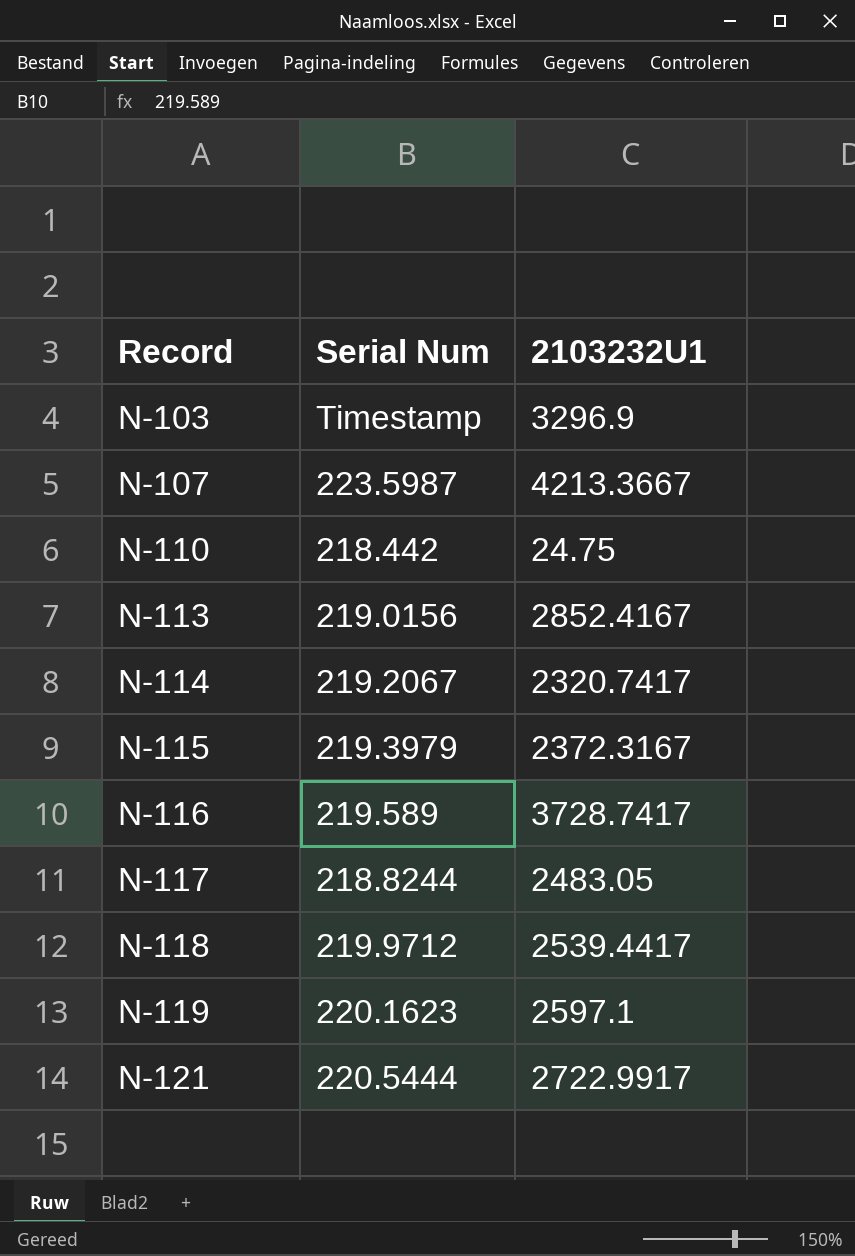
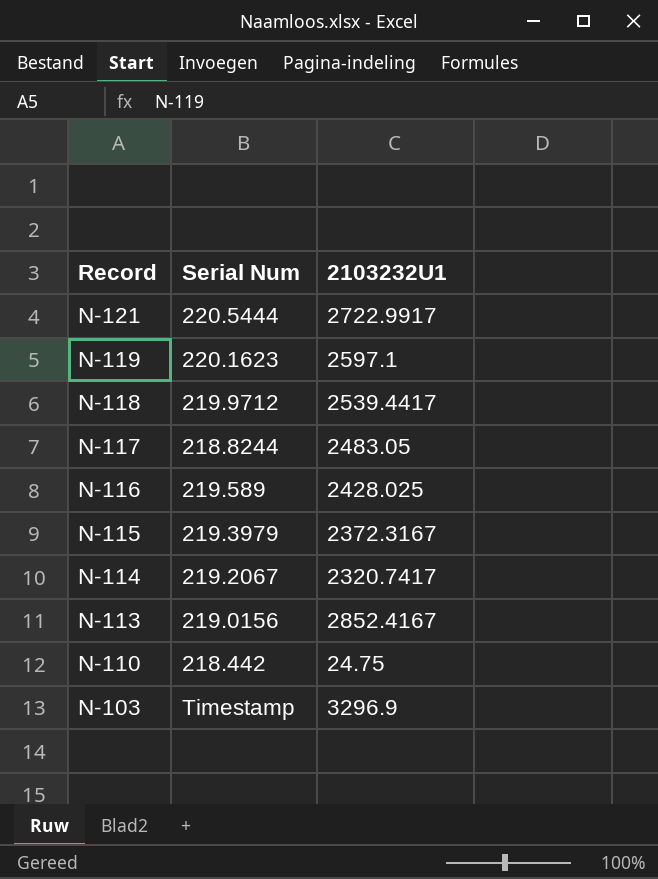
row order: Record ascending -> Record descending
row N-107: 223.5987 | 4213.3667 -> none
N-116 | 2103232U1: 3728.7417 -> 2428.025

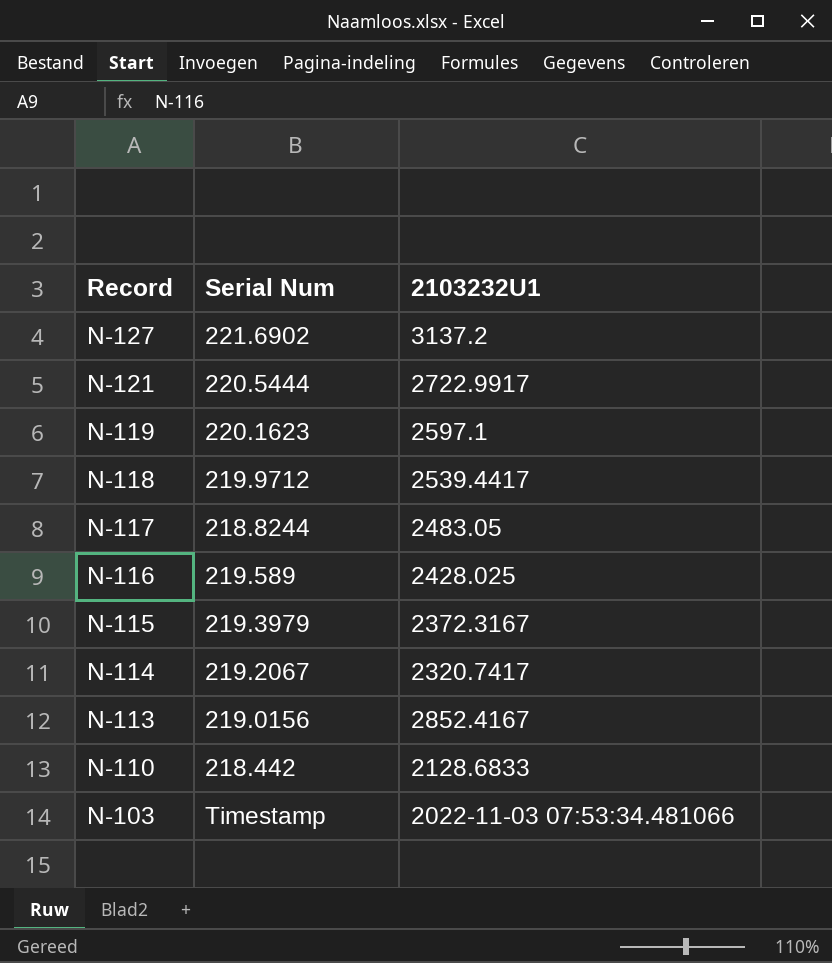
row N-127: none -> 221.6902 | 3137.2
N-110 | 2103232U1: 24.75 -> 2128.6833
N-103 | 2103232U1: 3296.9 -> 2022-11-03 07:53:34.481066

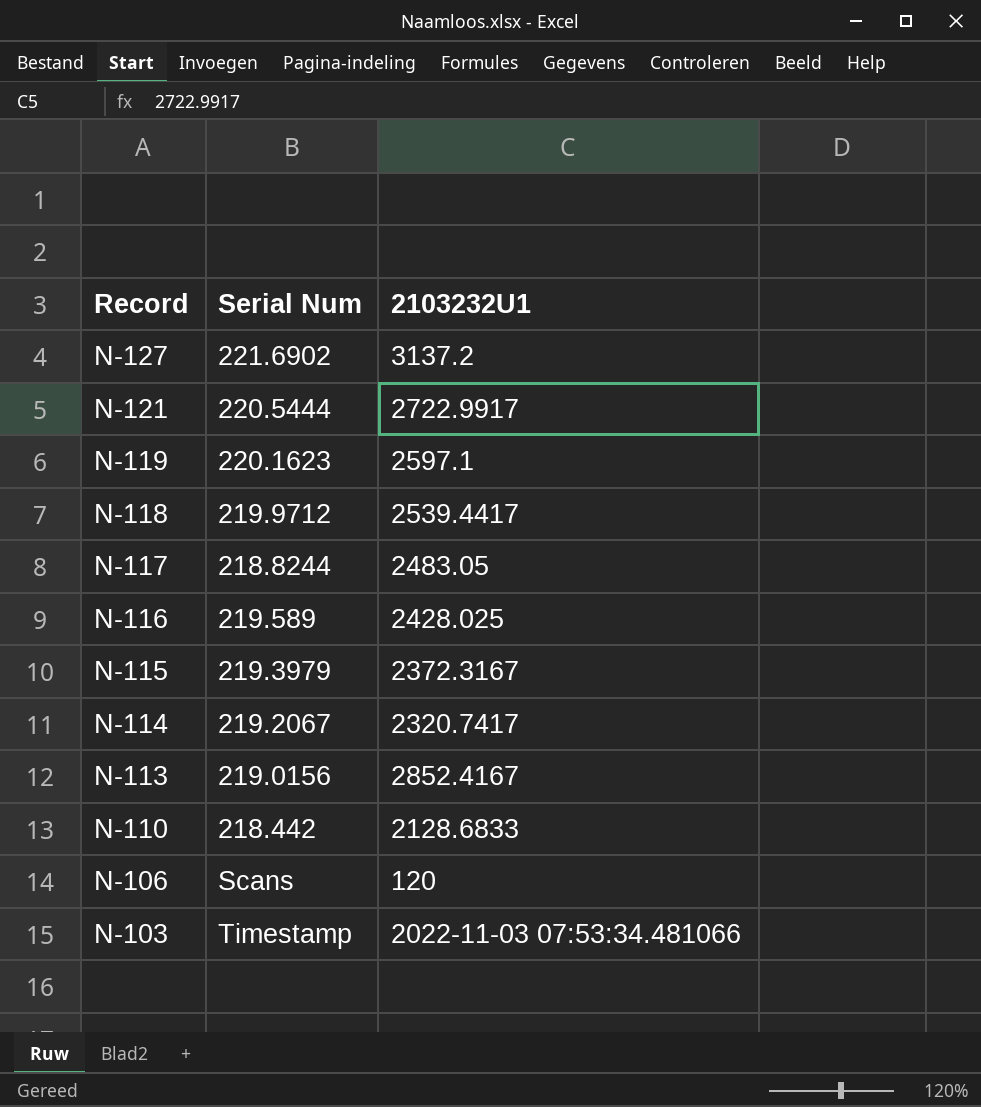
row N-106: none -> Scans | 120

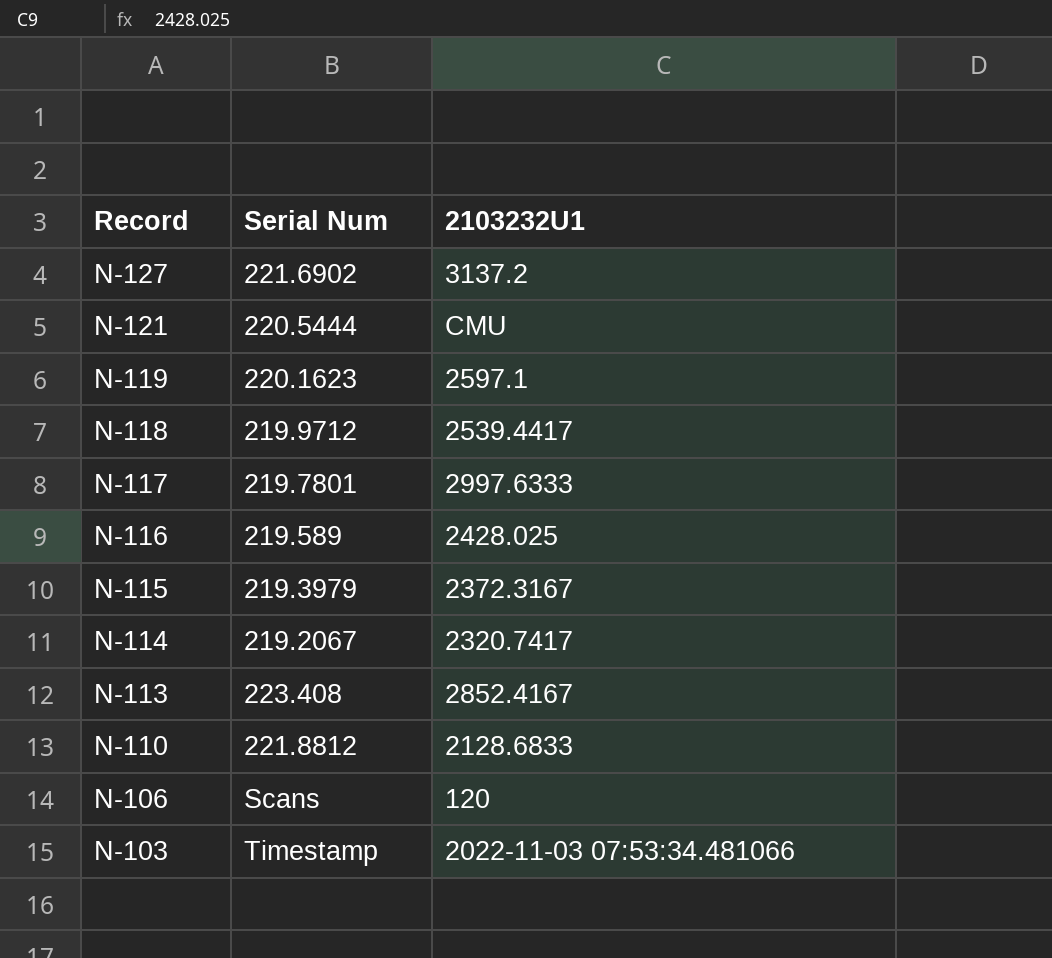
N-121 | 2103232U1: 2722.9917 -> CMU
N-117 | Serial Num: 218.8244 -> 219.7801
N-117 | 2103232U1: 2483.05 -> 2997.6333
N-113 | Serial Num: 219.0156 -> 223.408
N-110 | Serial Num: 218.442 -> 221.8812

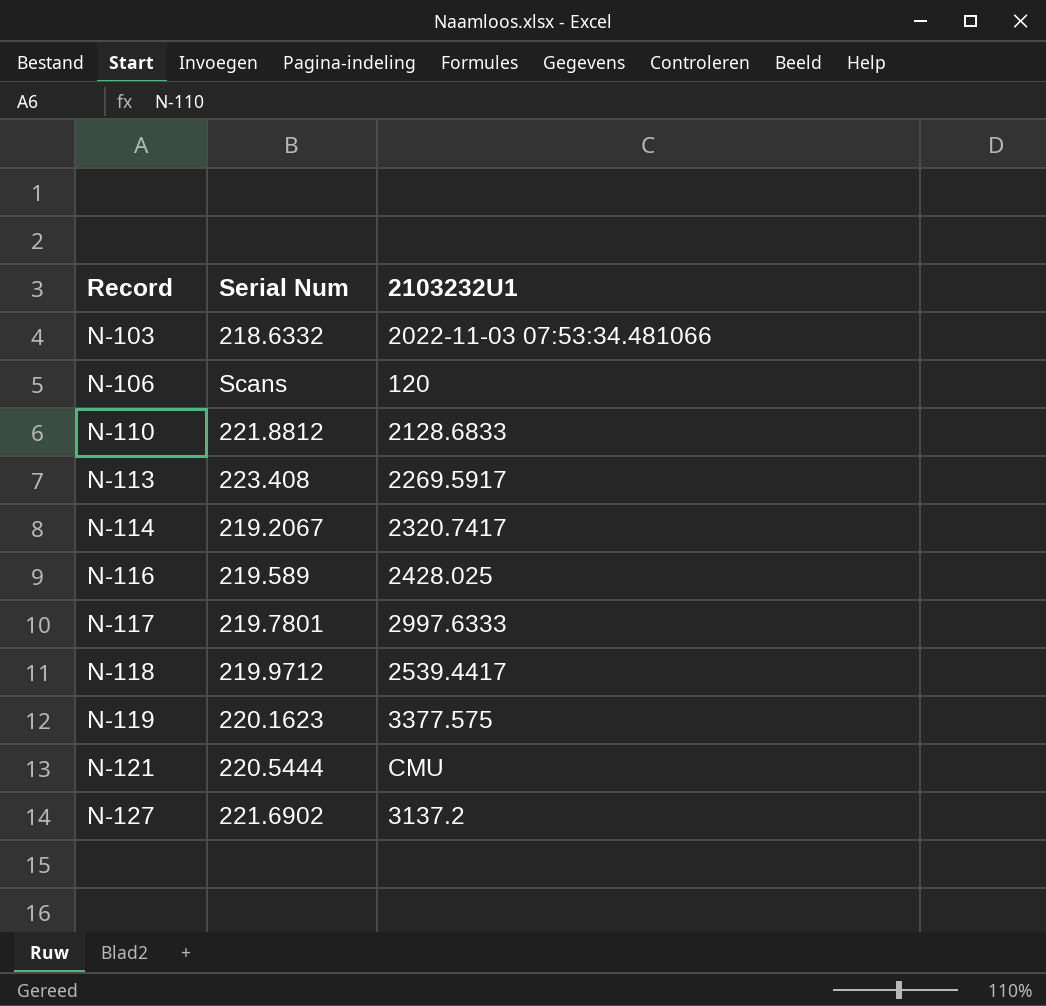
row order: Record descending -> Record ascending
row N-115: 219.3979 | 2372.3167 -> none
N-103 | Serial Num: Timestamp -> 218.6332
N-113 | 2103232U1: 2852.4167 -> 2269.5917
N-119 | 2103232U1: 2597.1 -> 3377.575

